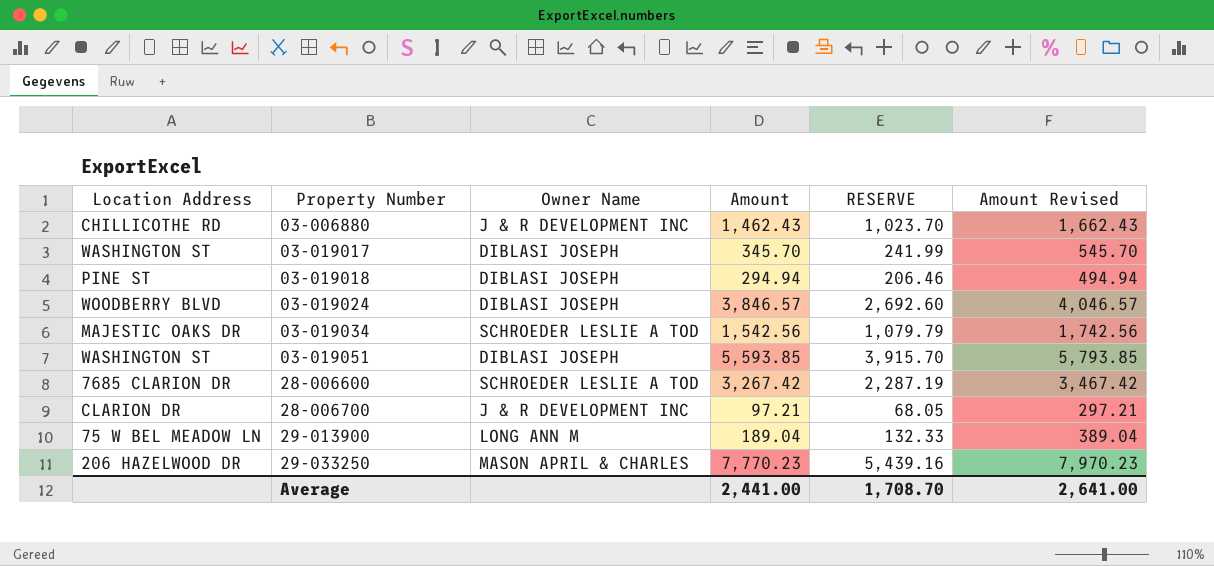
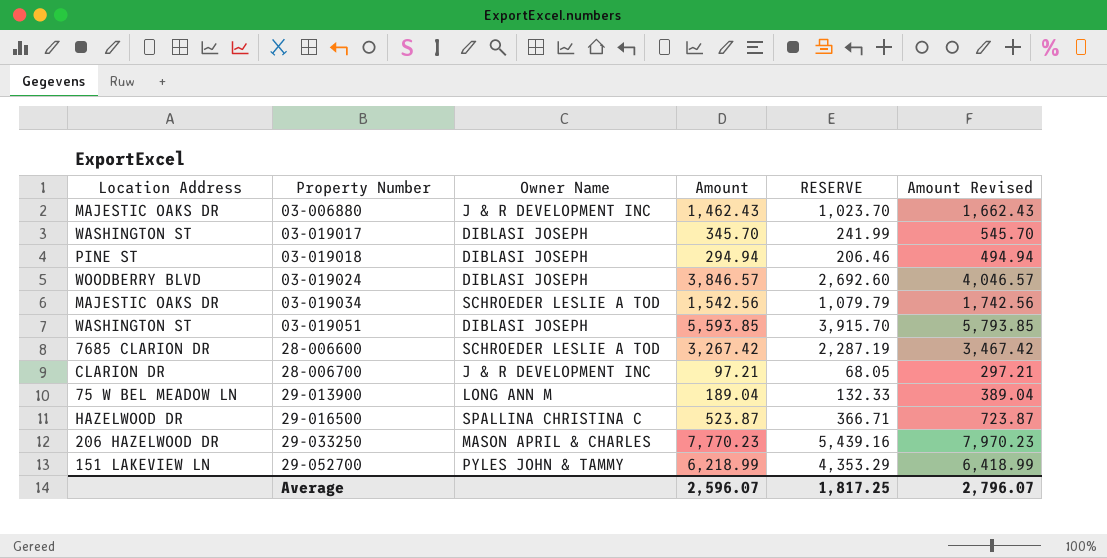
03-006880 | Location Address: CHILLICOTHE RD -> MAJESTIC OAKS DR
row 29-016500: none -> HAZELWOOD DR | SPALLINA CHRISTINA C | 523.87 | 366.71 | 723.87
row 29-052700: none -> 151 LAKEVIEW LN | PYLES JOHN & TAMMY | 6,218.99 | 4,353.29 | 6,418.99
Average | Amount: 2,441.00 -> 2,596.07
Average | RESERVE: 1,708.70 -> 1,817.25
Average | Amount Revised: 2,641.00 -> 2,796.07

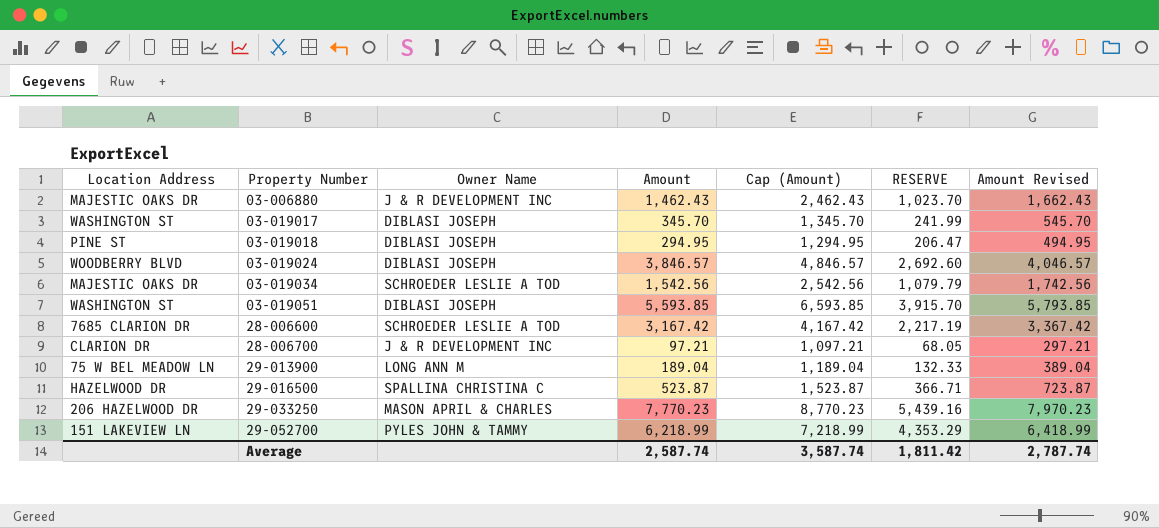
column Cap (Amount) | formula: none -> [Amount] + 1000
03-019018 | Amount: 294.94 -> 294.95
03-019018 | RESERVE: 206.46 -> 206.47
03-019018 | Amount Revised: 494.94 -> 494.95
28-006600 | Amount: 3,267.42 -> 3,167.42
28-006600 | RESERVE: 2,287.19 -> 2,217.19
28-006600 | Amount Revised: 3,467.42 -> 3,367.42
Average | Amount: 2,596.07 -> 2,587.74
Average | RESERVE: 1,817.25 -> 1,811.42
Average | Amount Revised: 2,796.07 -> 2,787.74

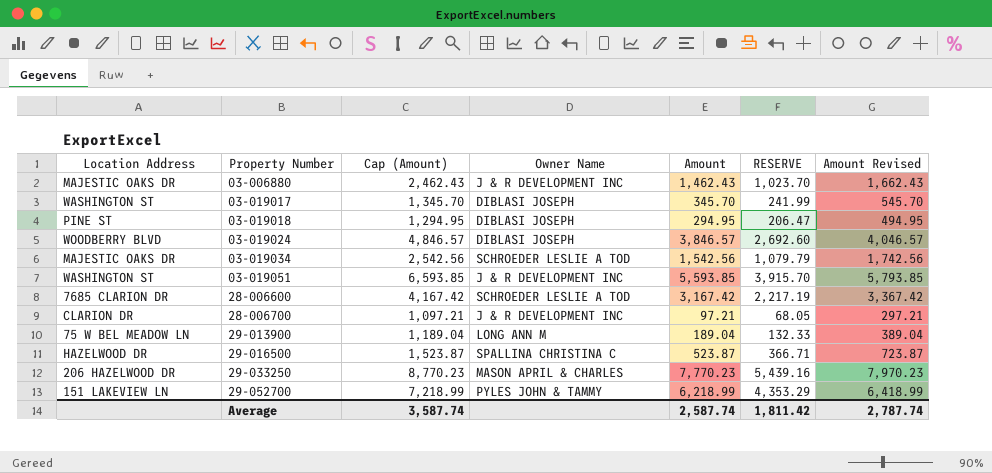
column Cap (Amount) | position: 5 -> 3
03-019051 | Owner Name: DIBLASI JOSEPH -> J & R DEVELOPMENT INC

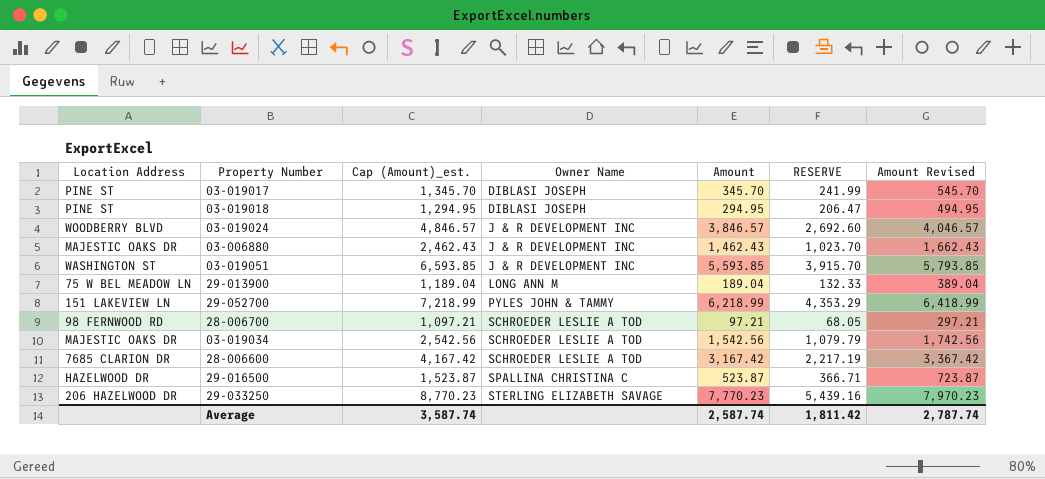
row order: Property Number ascending -> Owner Name ascending
column name: Cap (Amount) -> Cap (Amount)_est.
03-019017 | Location Address: WASHINGTON ST -> PINE ST
03-019024 | Owner Name: DIBLASI JOSEPH -> J & R DEVELOPMENT INC
28-006700 | Location Address: CLARION DR -> 98 FERNWOOD RD
28-006700 | Owner Name: J & R DEVELOPMENT INC -> SCHROEDER LESLIE A TOD
29-033250 | Owner Name: MASON APRIL & CHARLES -> STERLING ELIZABETH SAVAGE

